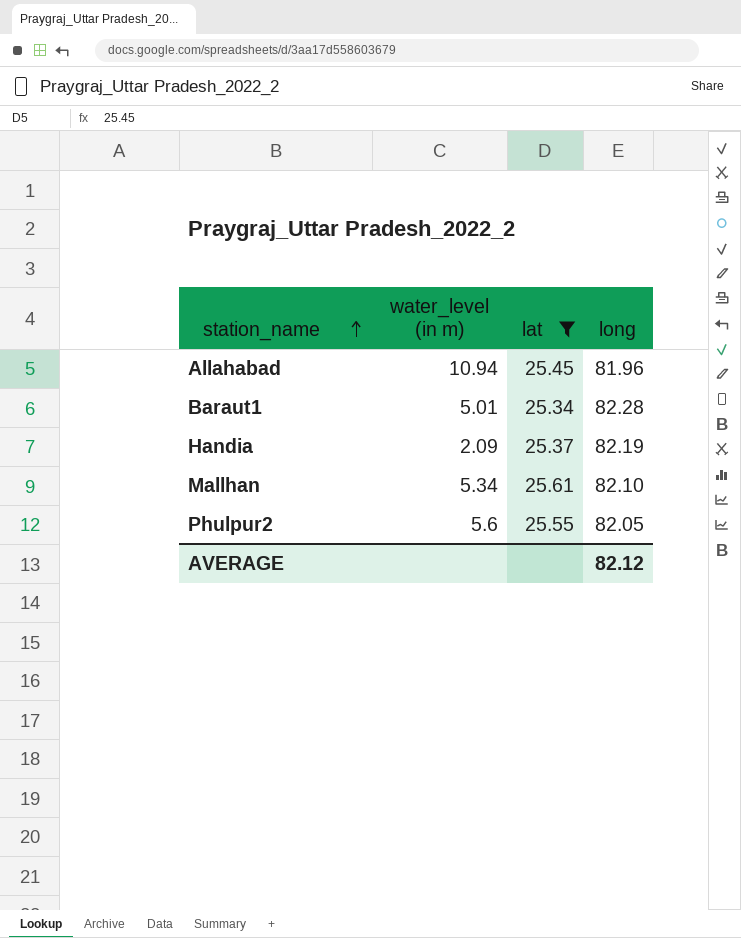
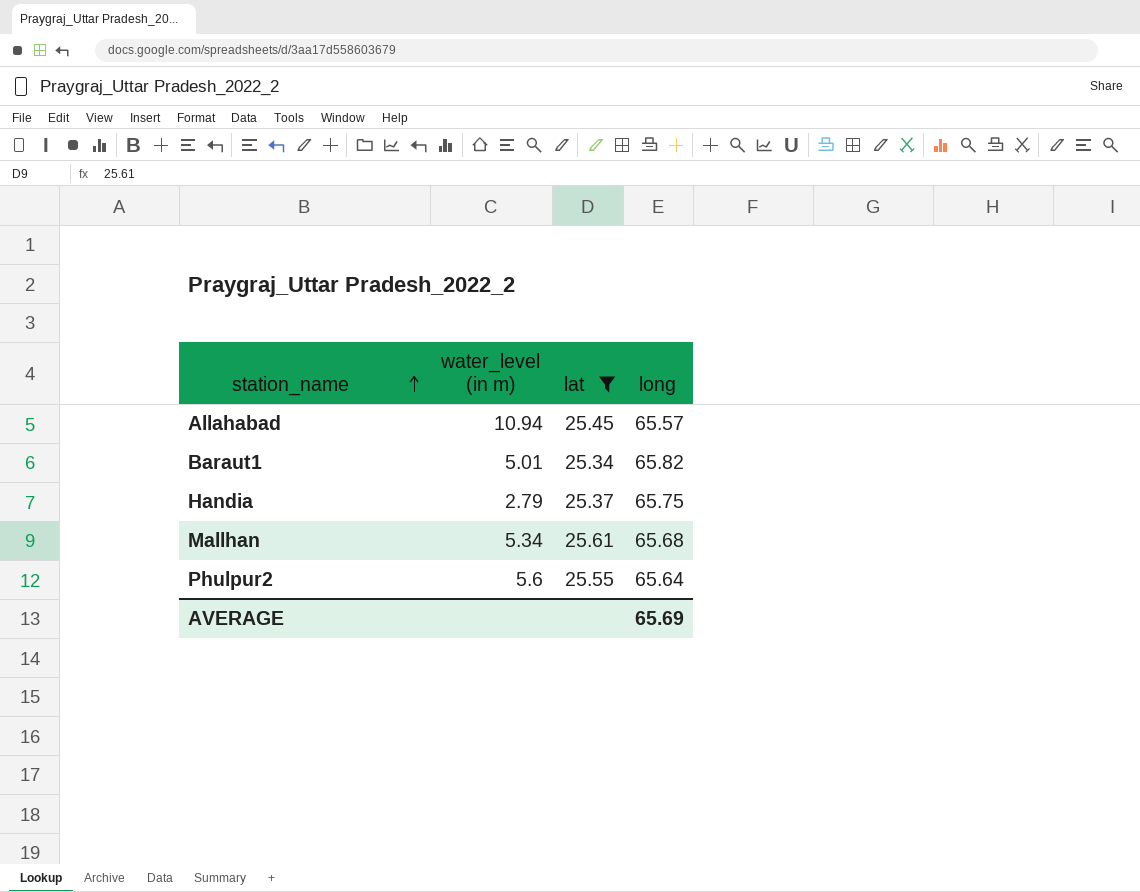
Allahabad | long: 81.96 -> 65.57
Baraut1 | long: 82.28 -> 65.82
Handia | water_level (in m): 2.09 -> 2.79
Handia | long: 82.19 -> 65.75
Mallhan | long: 82.10 -> 65.68
Phulpur2 | long: 82.05 -> 65.64
AVERAGE | long: 82.12 -> 65.69

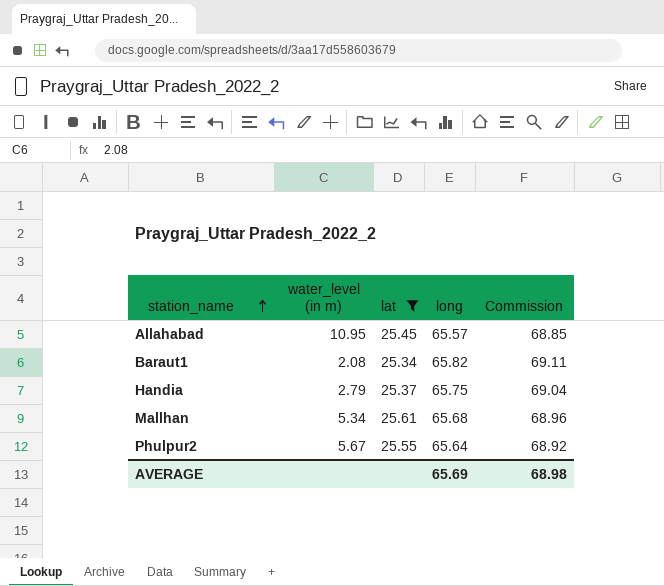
column Commission | formula: none -> [long] * 1.05
Allahabad | water_level (in m): 10.94 -> 10.95
Baraut1 | water_level (in m): 5.01 -> 2.08
Phulpur2 | water_level (in m): 5.6 -> 5.67

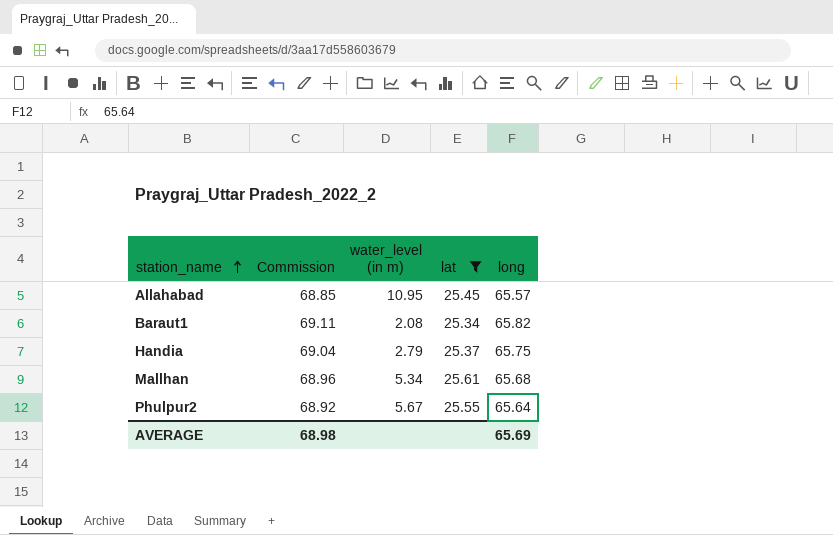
column Commission | position: 5 -> 2

